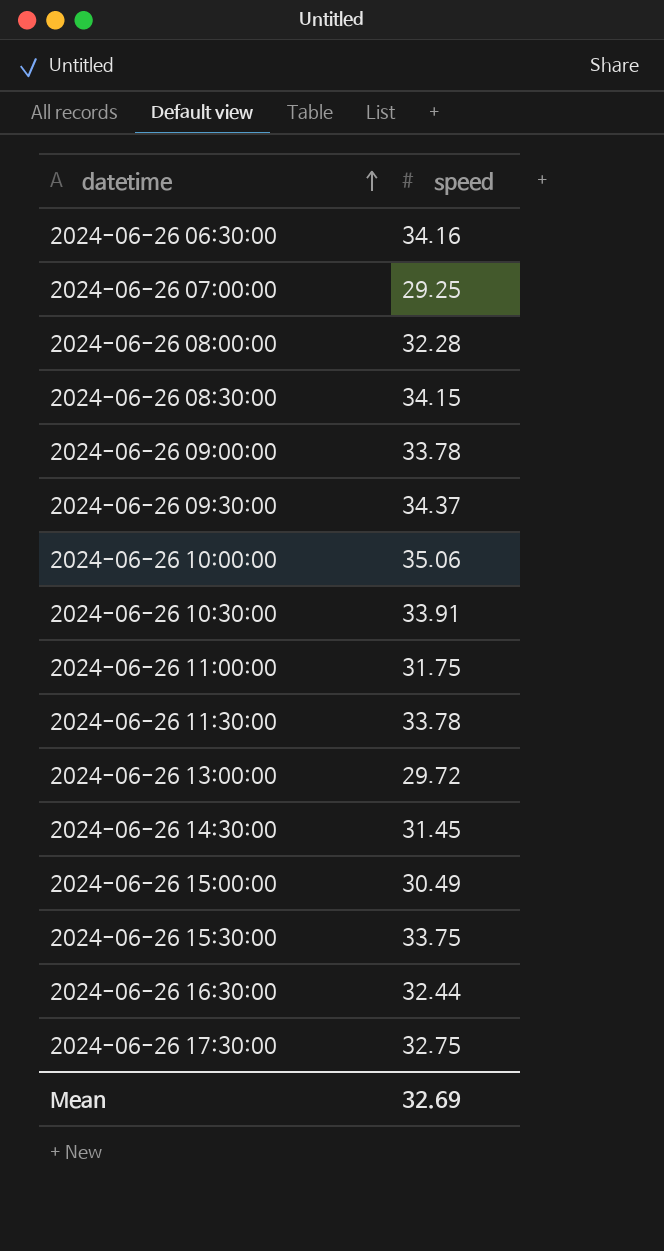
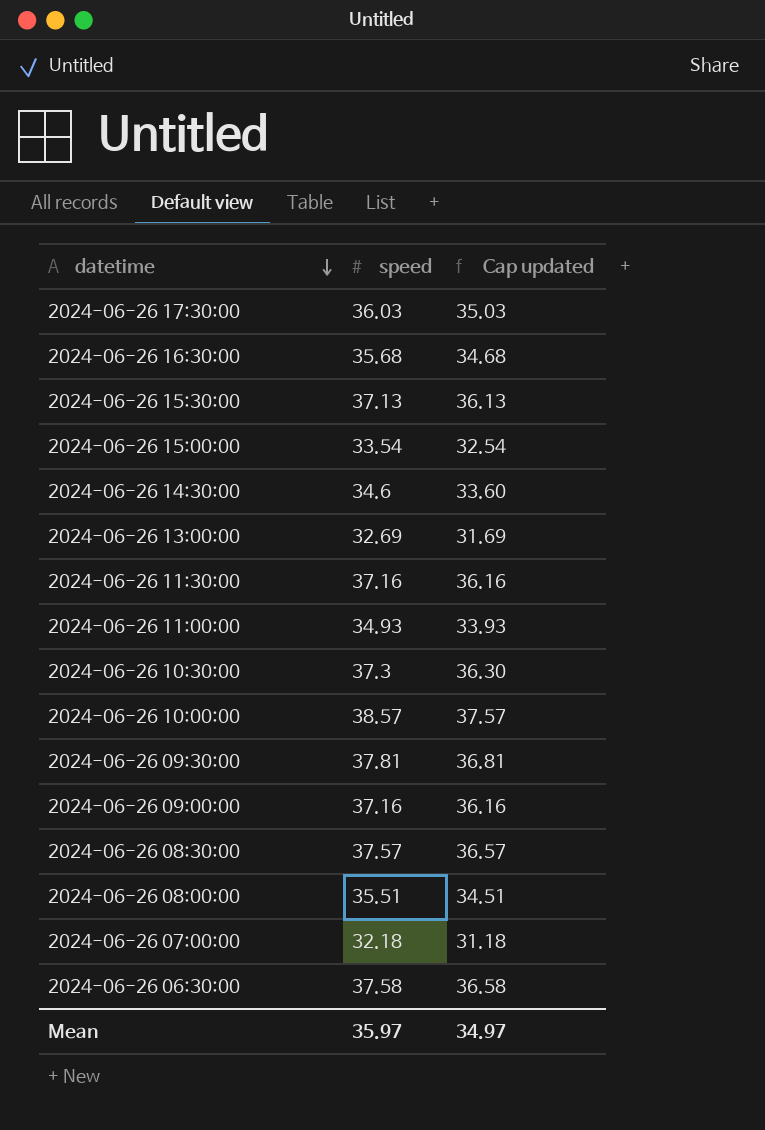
row order: datetime ascending -> datetime descending
column Cap updated | formula: none -> [speed] - 1
2024-06-26 17:30:00 | speed: 32.75 -> 36.03
2024-06-26 16:30:00 | speed: 32.44 -> 35.68
2024-06-26 15:30:00 | speed: 33.75 -> 37.13
2024-06-26 15:00:00 | speed: 30.49 -> 33.54
2024-06-26 14:30:00 | speed: 31.45 -> 34.6
2024-06-26 13:00:00 | speed: 29.72 -> 32.69
2024-06-26 11:30:00 | speed: 33.78 -> 37.16
2024-06-26 11:00:00 | speed: 31.75 -> 34.93
2024-06-26 10:30:00 | speed: 33.91 -> 37.3
2024-06-26 10:00:00 | speed: 35.06 -> 38.57
2024-06-26 09:30:00 | speed: 34.37 -> 37.81
2024-06-26 09:00:00 | speed: 33.78 -> 37.16
2024-06-26 08:30:00 | speed: 34.15 -> 37.57
2024-06-26 08:00:00 | speed: 32.28 -> 35.51
2024-06-26 07:00:00 | speed: 29.25 -> 32.18
2024-06-26 06:30:00 | speed: 34.16 -> 37.58
Mean | speed: 32.69 -> 35.97

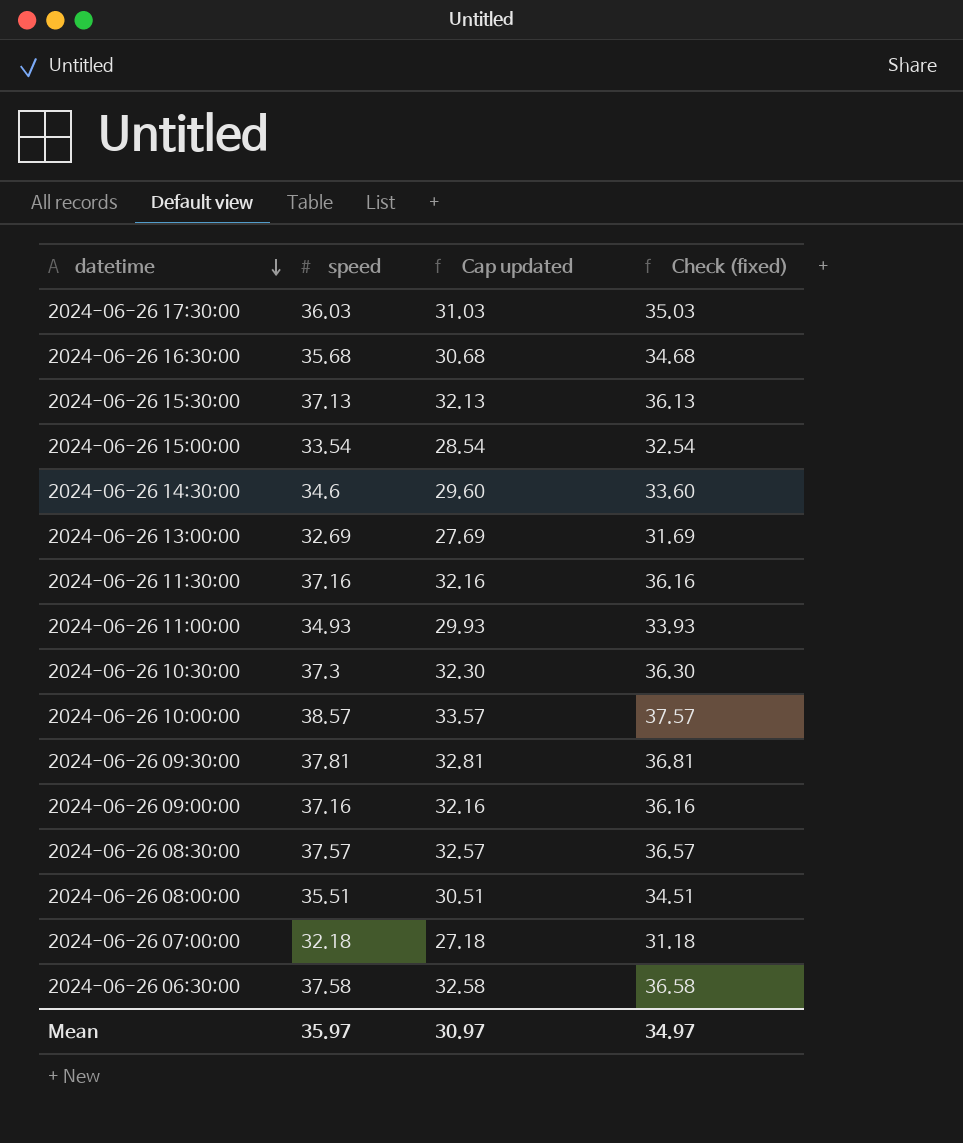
column Cap updated | formula: [speed] - 1 -> [speed] - 5
column Check (fixed) | formula: none -> [speed] - 1
Mean | Cap updated: 34.97 -> 30.97

